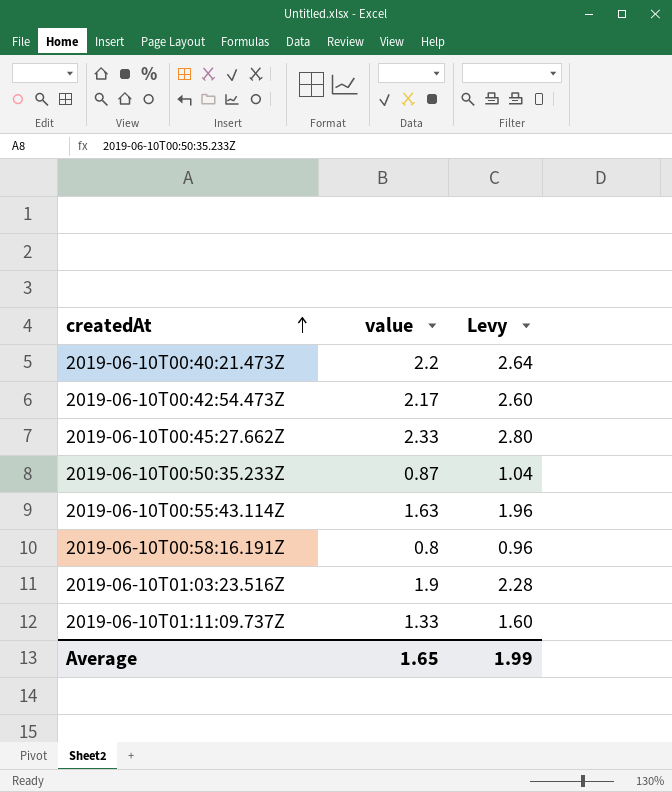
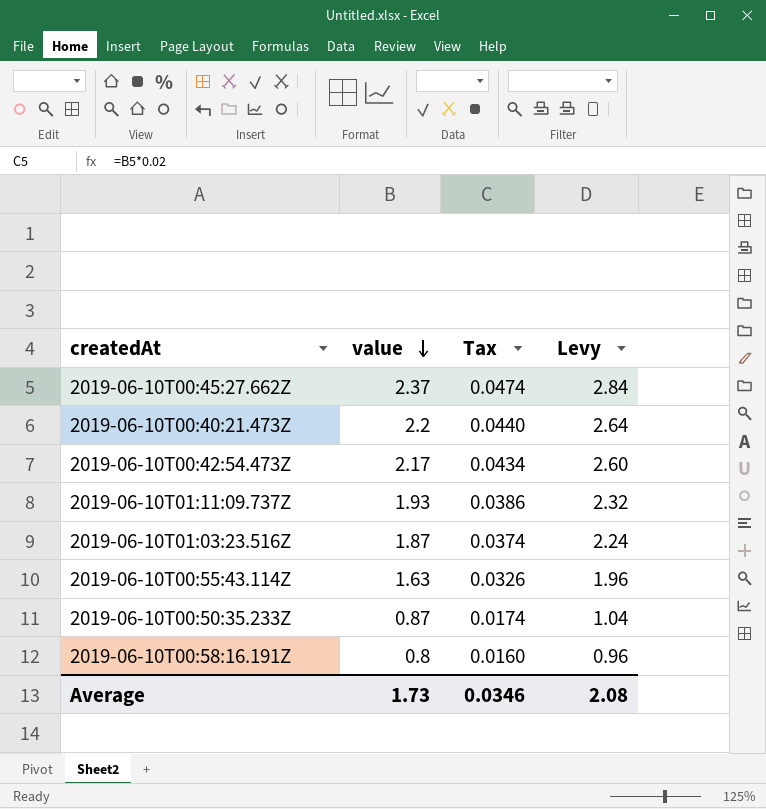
row order: createdAt ascending -> value descending
column Tax | formula: none -> [value] * 0.02
2019-06-10T00:45:27.662Z | value: 2.33 -> 2.37
2019-06-10T00:45:27.662Z | Levy: 2.80 -> 2.84
2019-06-10T01:11:09.737Z | value: 1.33 -> 1.93
2019-06-10T01:11:09.737Z | Levy: 1.60 -> 2.32
2019-06-10T01:03:23.516Z | value: 1.9 -> 1.87
2019-06-10T01:03:23.516Z | Levy: 2.28 -> 2.24
Average | value: 1.65 -> 1.73
Average | Levy: 1.99 -> 2.08

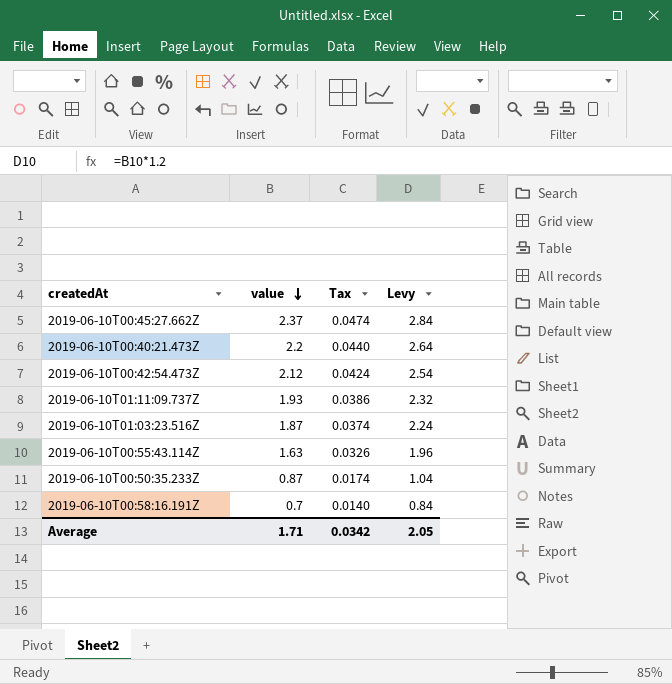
2019-06-10T00:42:54.473Z | value: 2.17 -> 2.12
2019-06-10T00:42:54.473Z | Tax: 0.0434 -> 0.0424
2019-06-10T00:42:54.473Z | Levy: 2.60 -> 2.54
2019-06-10T00:58:16.191Z | value: 0.8 -> 0.7
2019-06-10T00:58:16.191Z | Tax: 0.0160 -> 0.0140
2019-06-10T00:58:16.191Z | Levy: 0.96 -> 0.84
Average | value: 1.73 -> 1.71
Average | Tax: 0.0346 -> 0.0342
Average | Levy: 2.08 -> 2.05

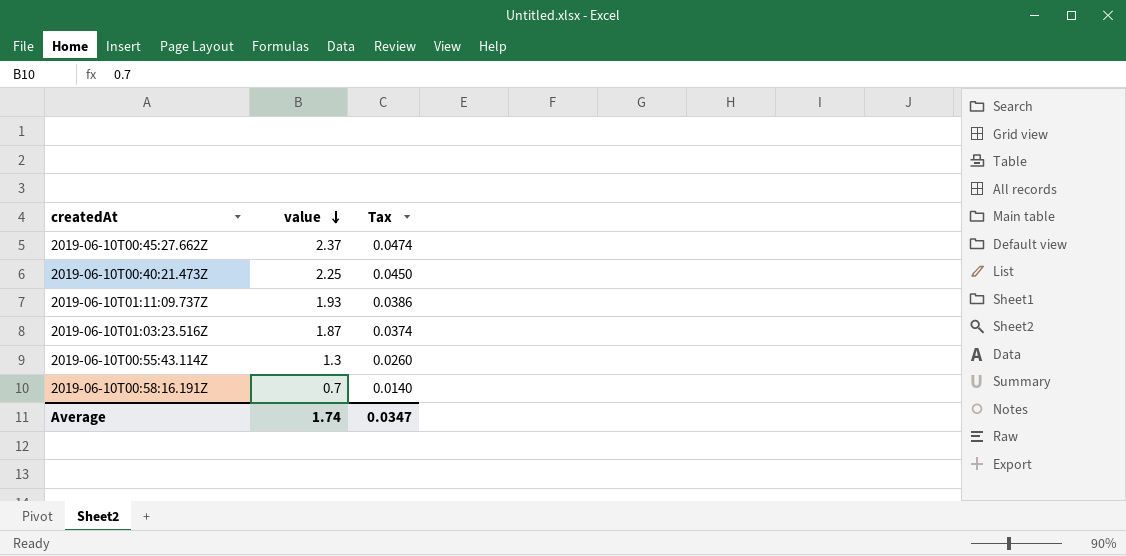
column Levy | formula: [value] * 1.2 -> none
row 2019-06-10T00:42:54.473Z: 2.12 | 0.0424 | 2.54 -> none
row 2019-06-10T00:50:35.233Z: 0.87 | 0.0174 | 1.04 -> none
2019-06-10T00:40:21.473Z | value: 2.2 -> 2.25
2019-06-10T00:40:21.473Z | Tax: 0.0440 -> 0.0450
2019-06-10T00:55:43.114Z | value: 1.63 -> 1.3
2019-06-10T00:55:43.114Z | Tax: 0.0326 -> 0.0260
Average | value: 1.71 -> 1.74
Average | Tax: 0.0342 -> 0.0347

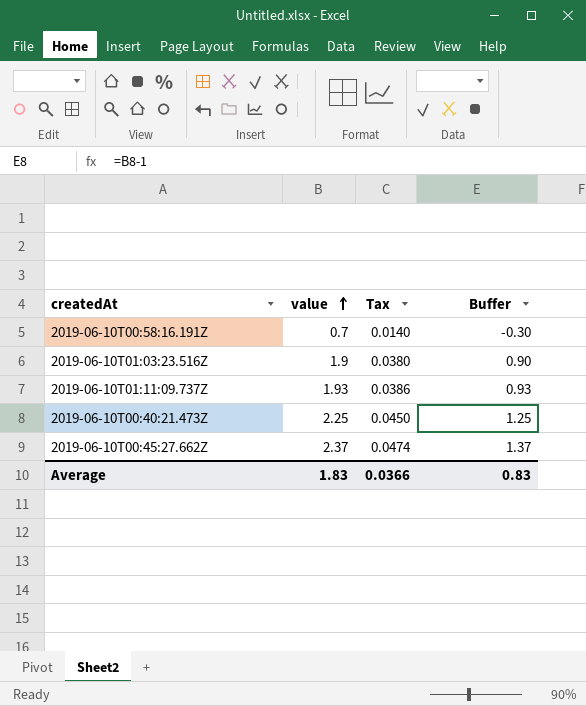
row order: value descending -> value ascending
column Buffer | formula: none -> [value] - 1
row 2019-06-10T00:55:43.114Z: 1.3 | 0.0260 -> none
2019-06-10T01:03:23.516Z | value: 1.87 -> 1.9
2019-06-10T01:03:23.516Z | Tax: 0.0374 -> 0.0380
Average | value: 1.74 -> 1.83
Average | Tax: 0.0347 -> 0.0366

